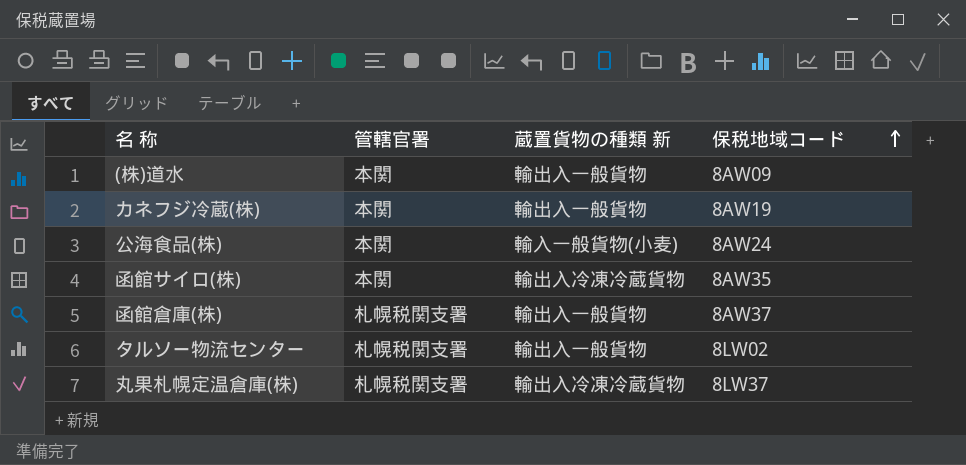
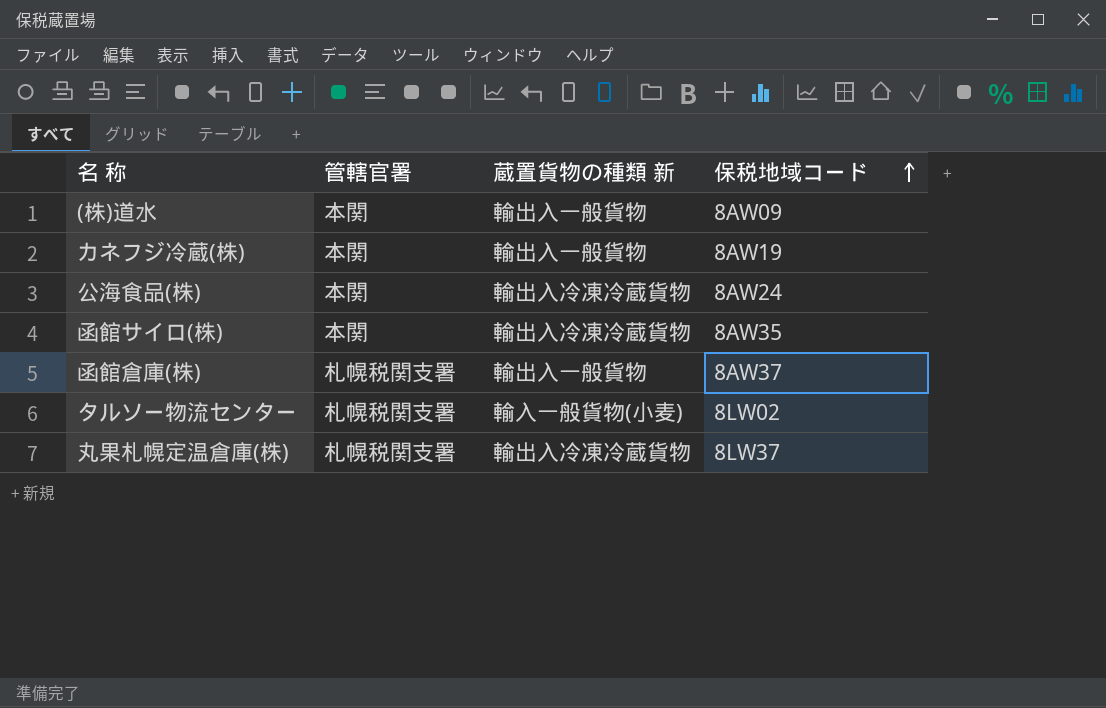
公海食品(株) | 蔵置貨物の種類 新: 輸入一般貨物(小麦) -> 輸出入冷凍冷蔵貨物
タルソー物流センター | 蔵置貨物の種類 新: 輸出入一般貨物 -> 輸入一般貨物(小麦)

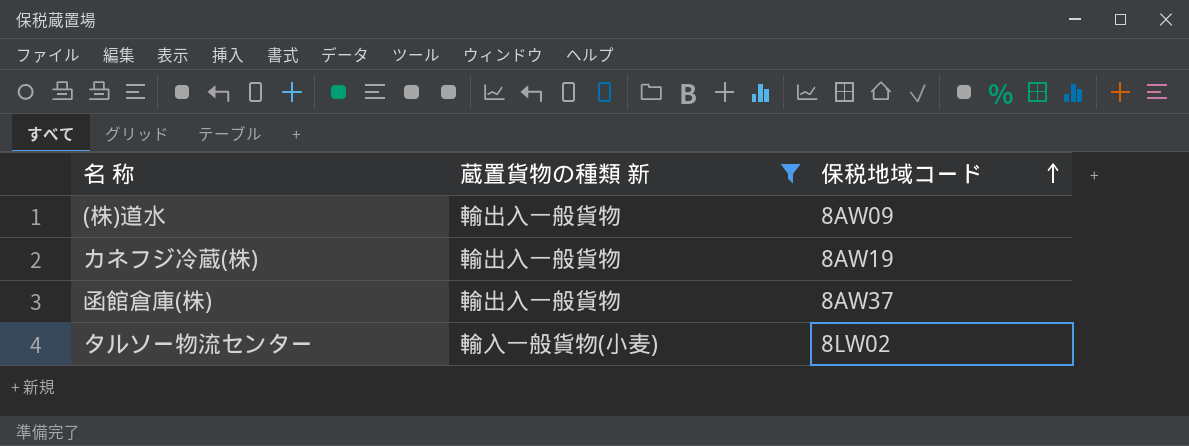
filter: none -> 蔵置貨物の種類 新 != 輸出入冷凍冷蔵貨物
column 管轄官署 | position: 2 -> none

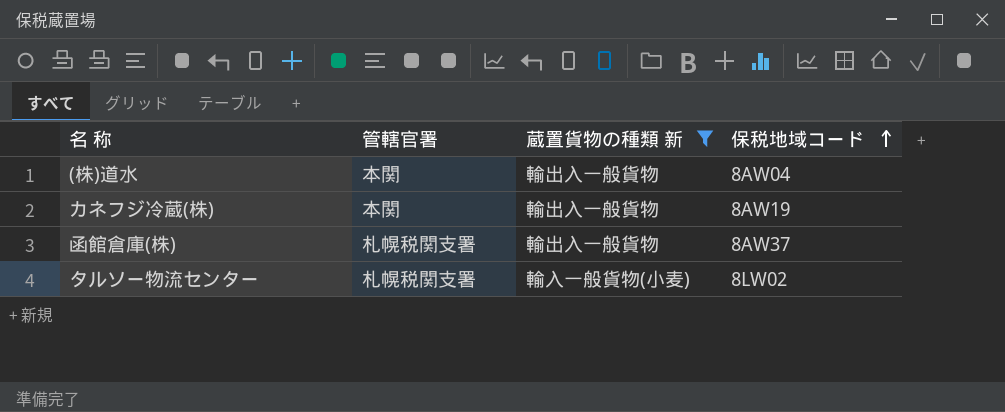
column 管轄官署 | position: none -> 2
(株)道水 | 保税地域コード: 8AW09 -> 8AW04

